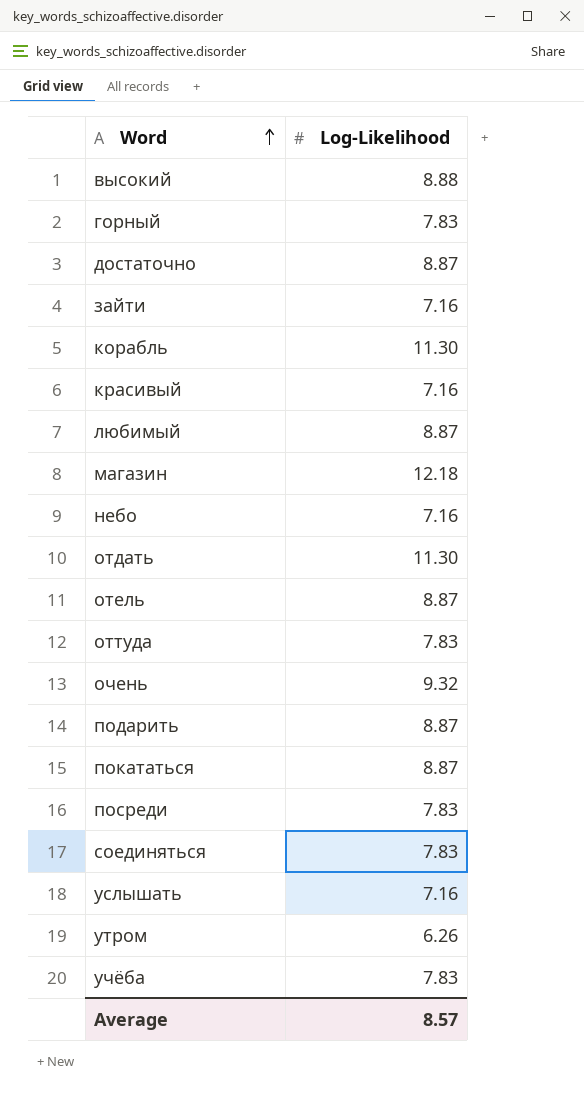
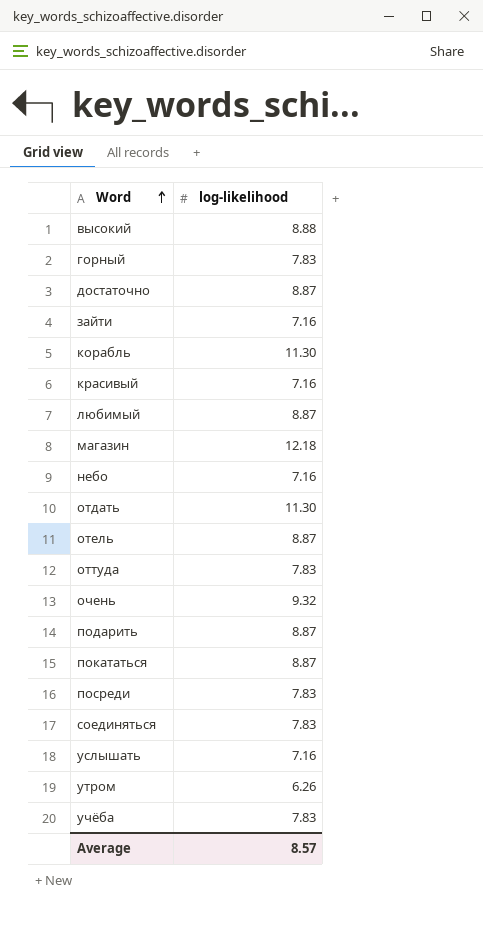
column name: Log-Likelihood -> log-likelihood

